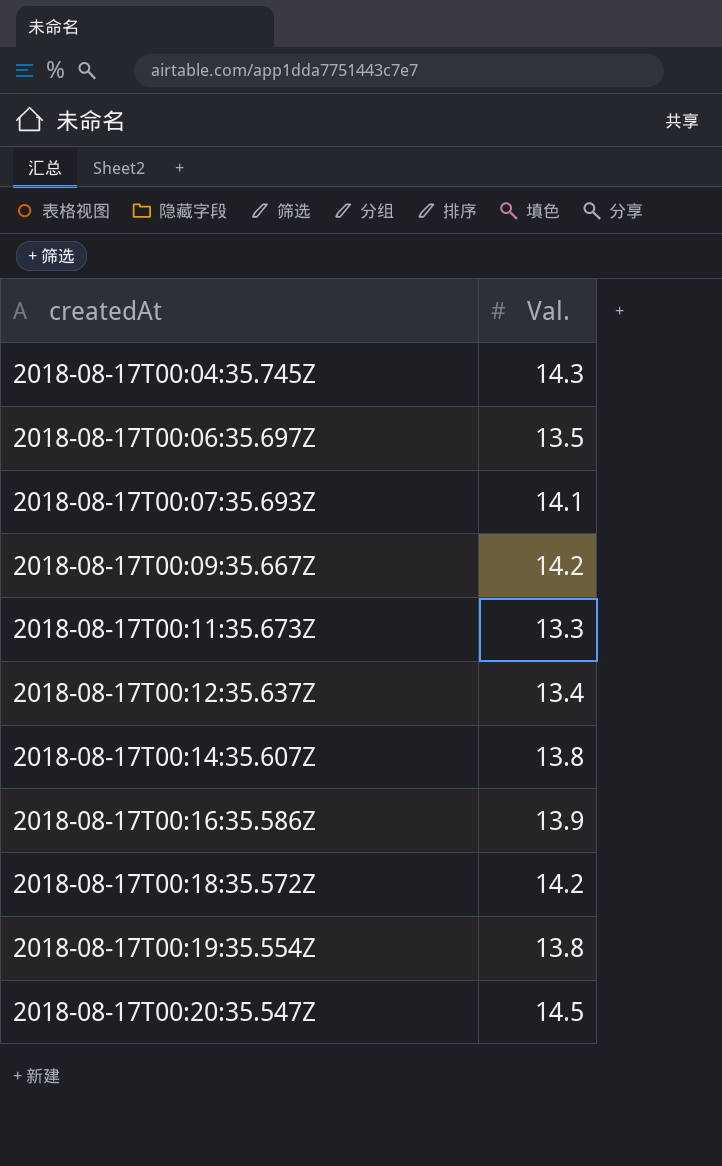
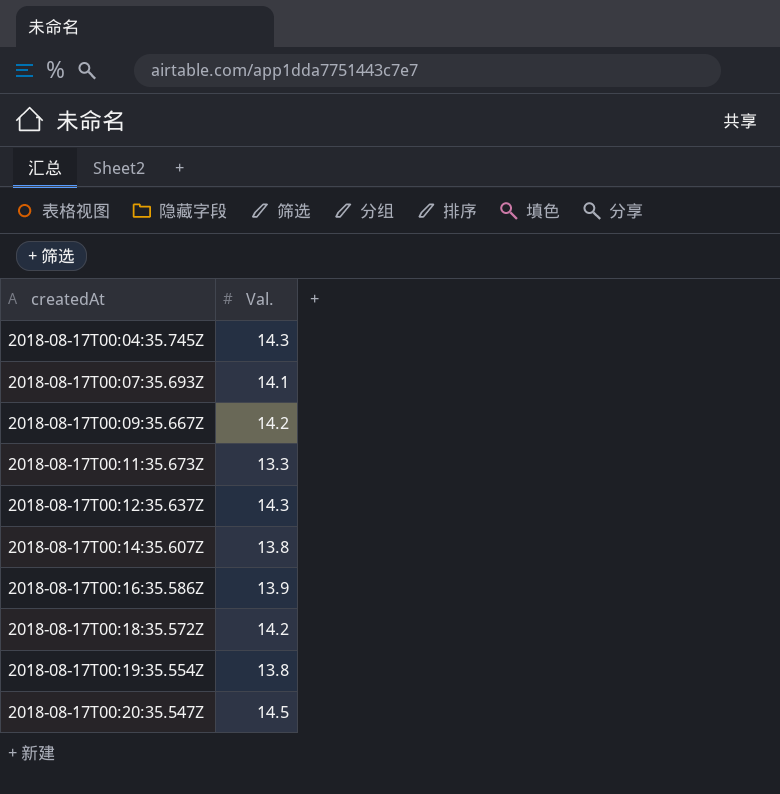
row 2018-08-17T00:06:35.697Z: 13.5 -> none
2018-08-17T00:12:35.637Z | Val.: 13.4 -> 14.3

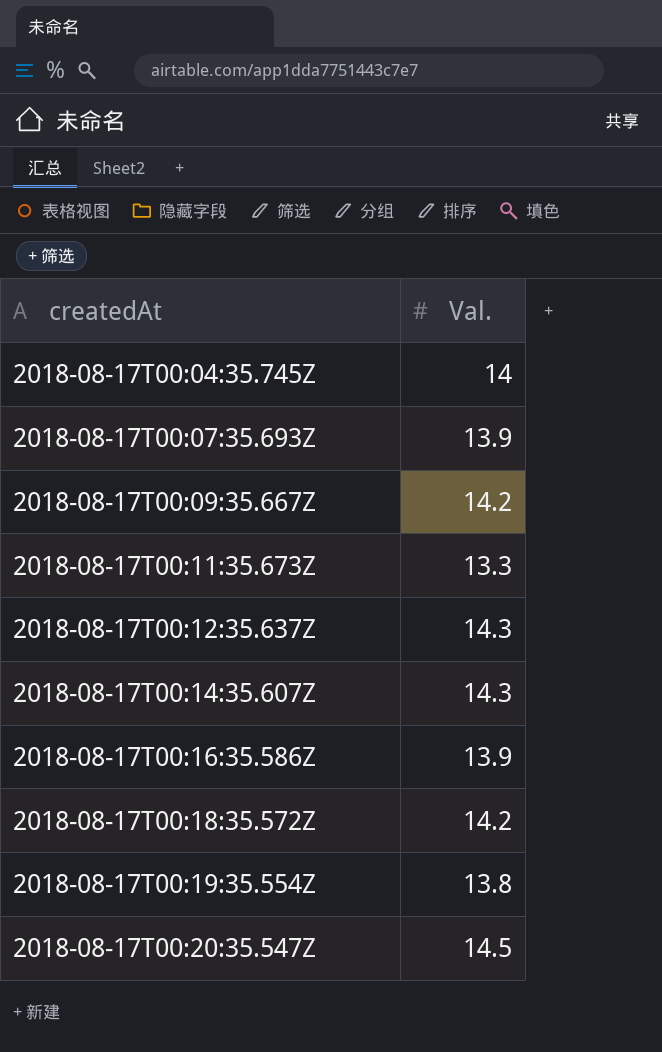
2018-08-17T00:04:35.745Z | Val.: 14.3 -> 14
2018-08-17T00:07:35.693Z | Val.: 14.1 -> 13.9
2018-08-17T00:14:35.607Z | Val.: 13.8 -> 14.3

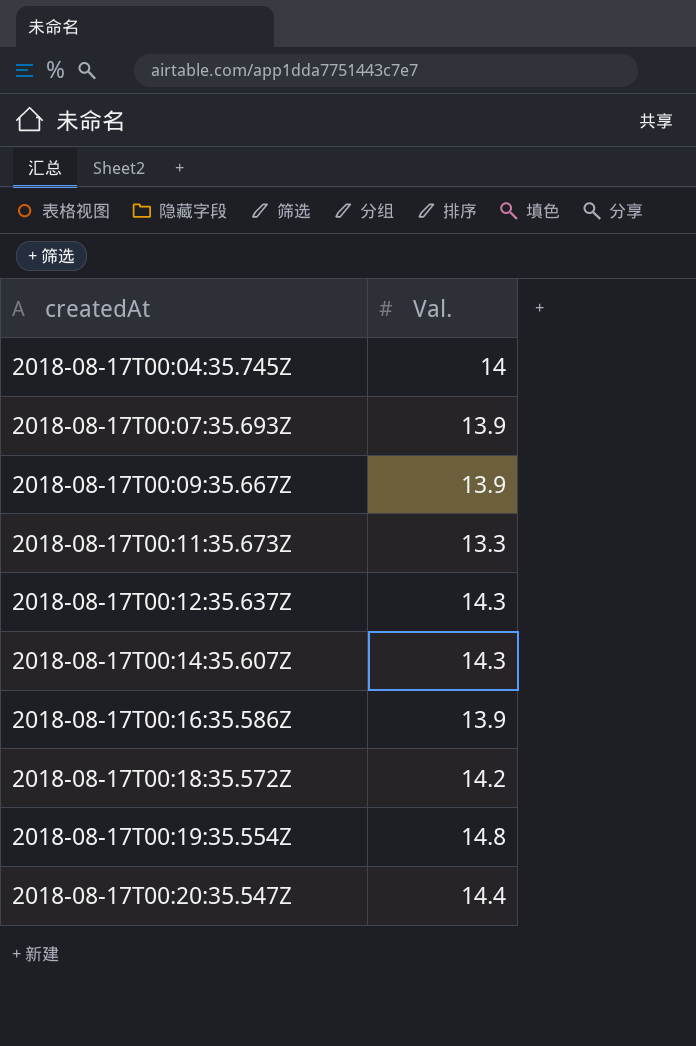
2018-08-17T00:09:35.667Z | Val.: 14.2 -> 13.9
2018-08-17T00:19:35.554Z | Val.: 13.8 -> 14.8
2018-08-17T00:20:35.547Z | Val.: 14.5 -> 14.4

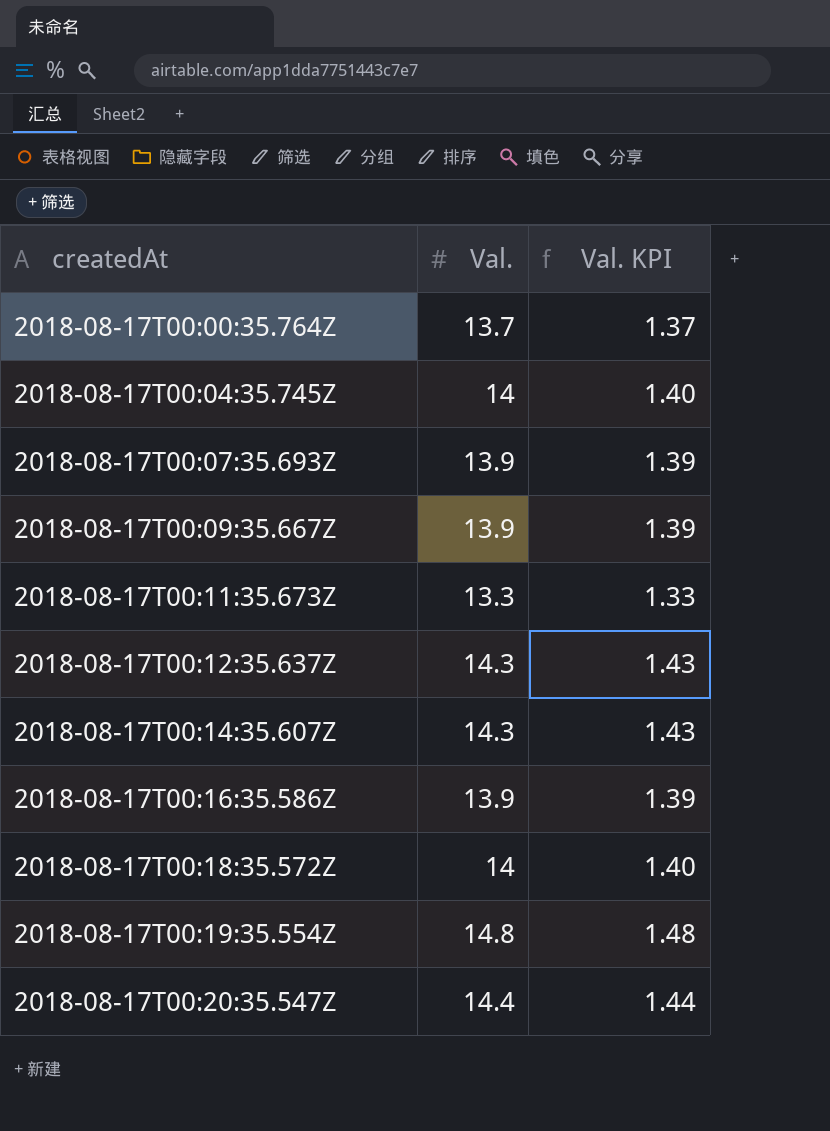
column Val. KPI | formula: none -> [Val.] * 0.1
row 2018-08-17T00:00:35.764Z: none -> 13.7 | 1.37
2018-08-17T00:18:35.572Z | Val.: 14.2 -> 14

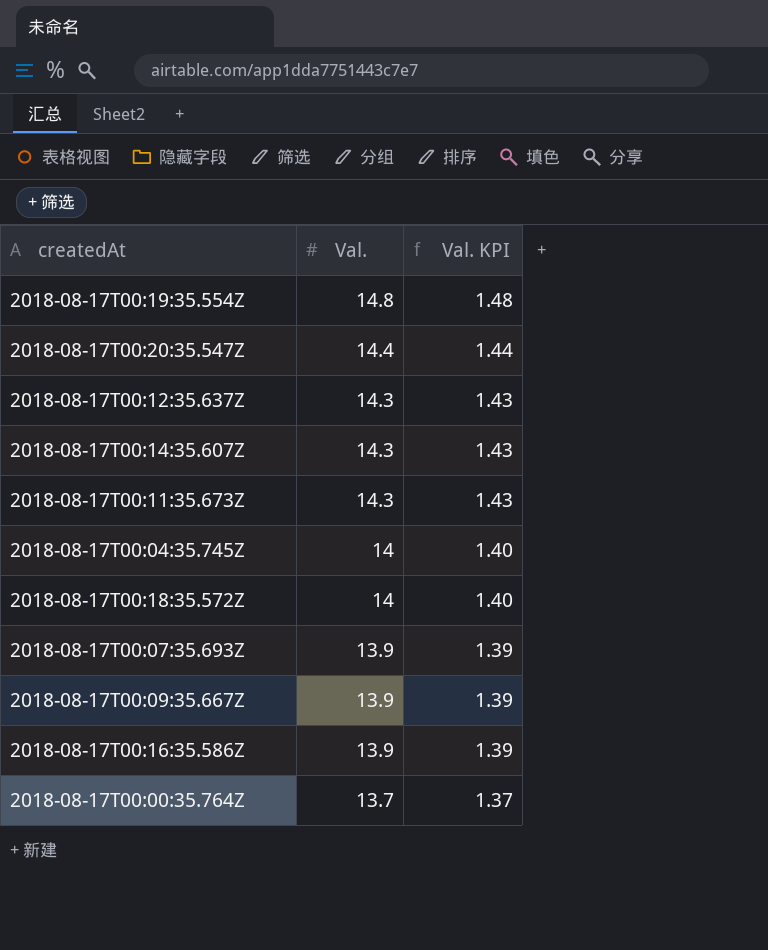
row order: createdAt ascending -> Val. descending
2018-08-17T00:11:35.673Z | Val.: 13.3 -> 14.3
2018-08-17T00:11:35.673Z | Val. KPI: 1.33 -> 1.43

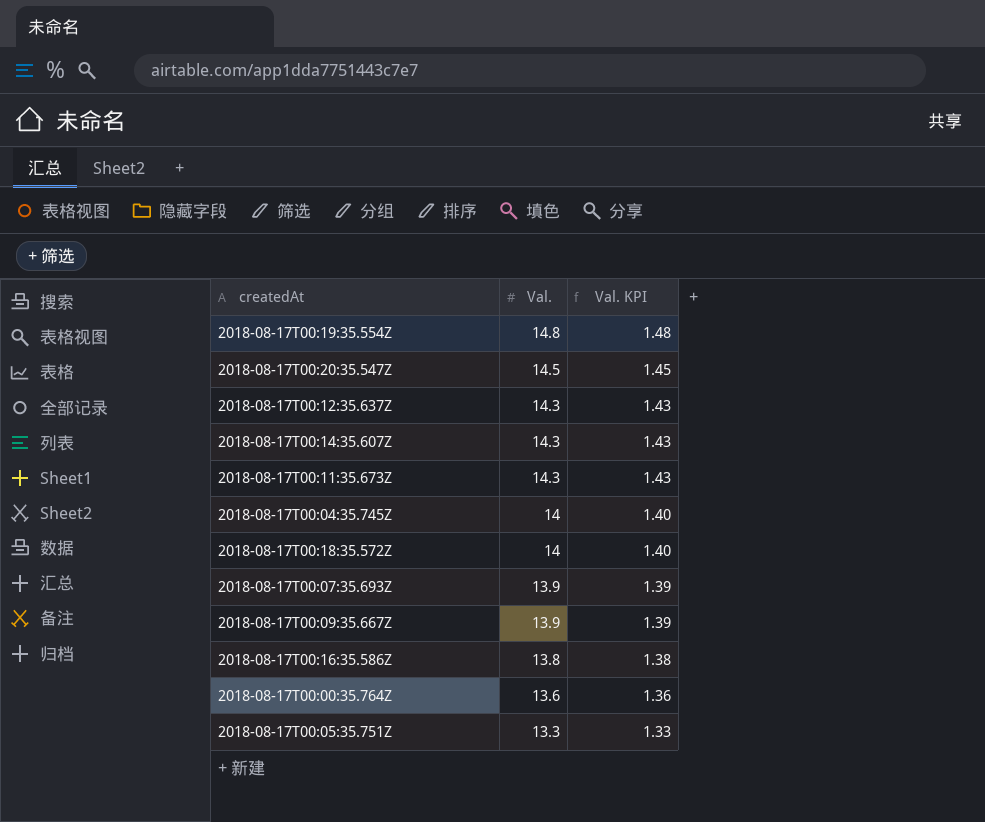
2018-08-17T00:20:35.547Z | Val.: 14.4 -> 14.5
2018-08-17T00:20:35.547Z | Val. KPI: 1.44 -> 1.45
2018-08-17T00:16:35.586Z | Val.: 13.9 -> 13.8
2018-08-17T00:16:35.586Z | Val. KPI: 1.39 -> 1.38
2018-08-17T00:00:35.764Z | Val.: 13.7 -> 13.6
2018-08-17T00:00:35.764Z | Val. KPI: 1.37 -> 1.36
row 2018-08-17T00:05:35.751Z: none -> 13.3 | 1.33

